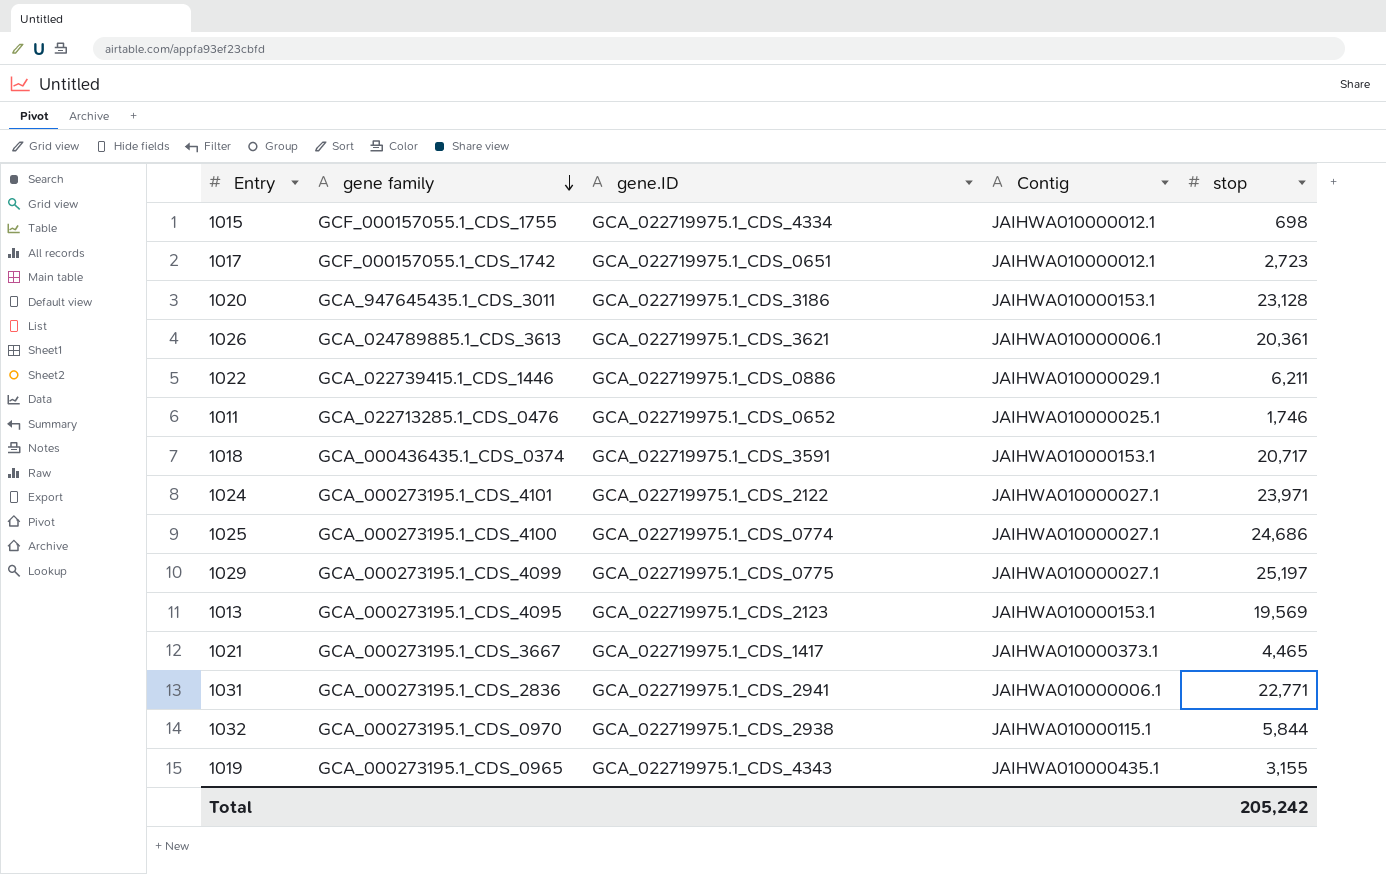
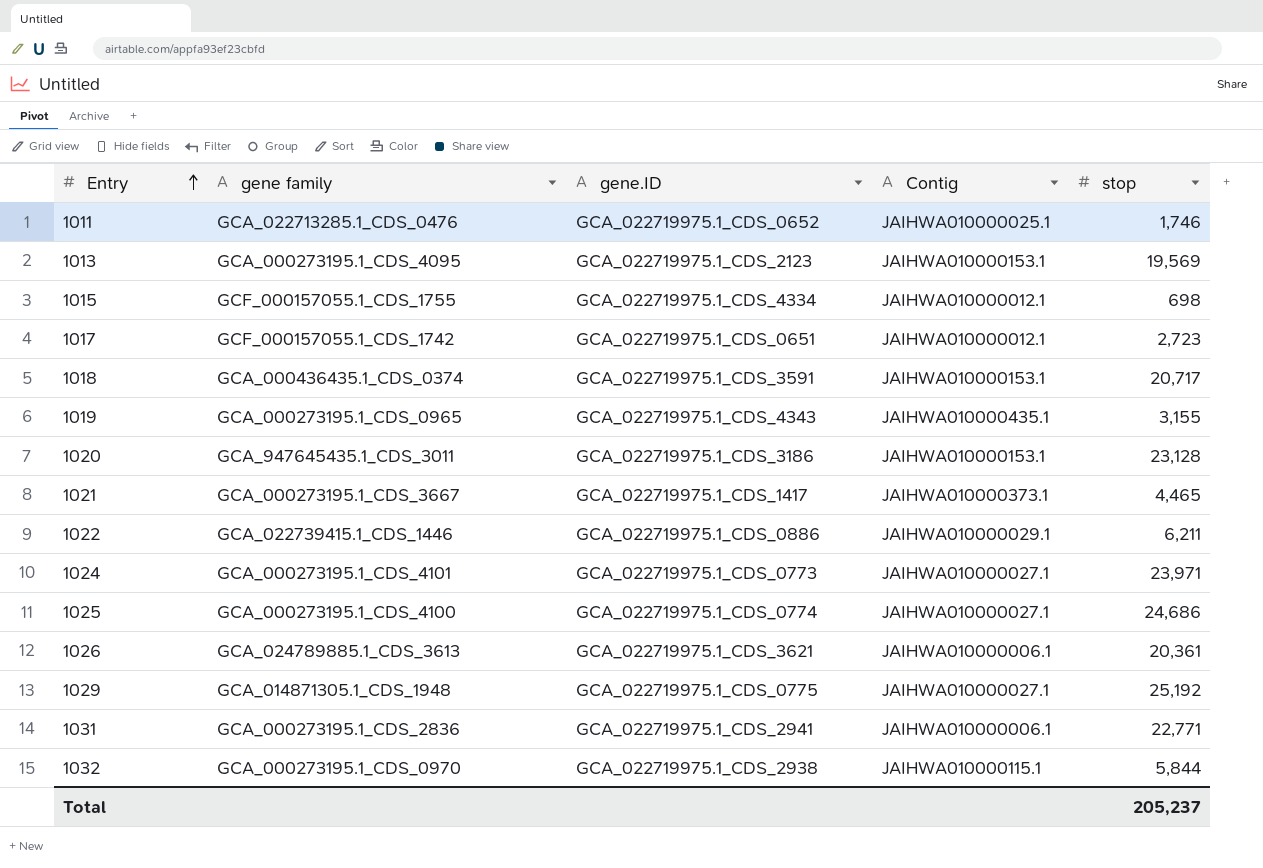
row order: gene family descending -> Entry ascending
1024 | gene.ID: GCA_022719975.1_CDS_2122 -> GCA_022719975.1_CDS_0773
1029 | gene family: GCA_000273195.1_CDS_4099 -> GCA_014871305.1_CDS_1948
1029 | stop: 25,197 -> 25,192
Total | stop: 205,242 -> 205,237

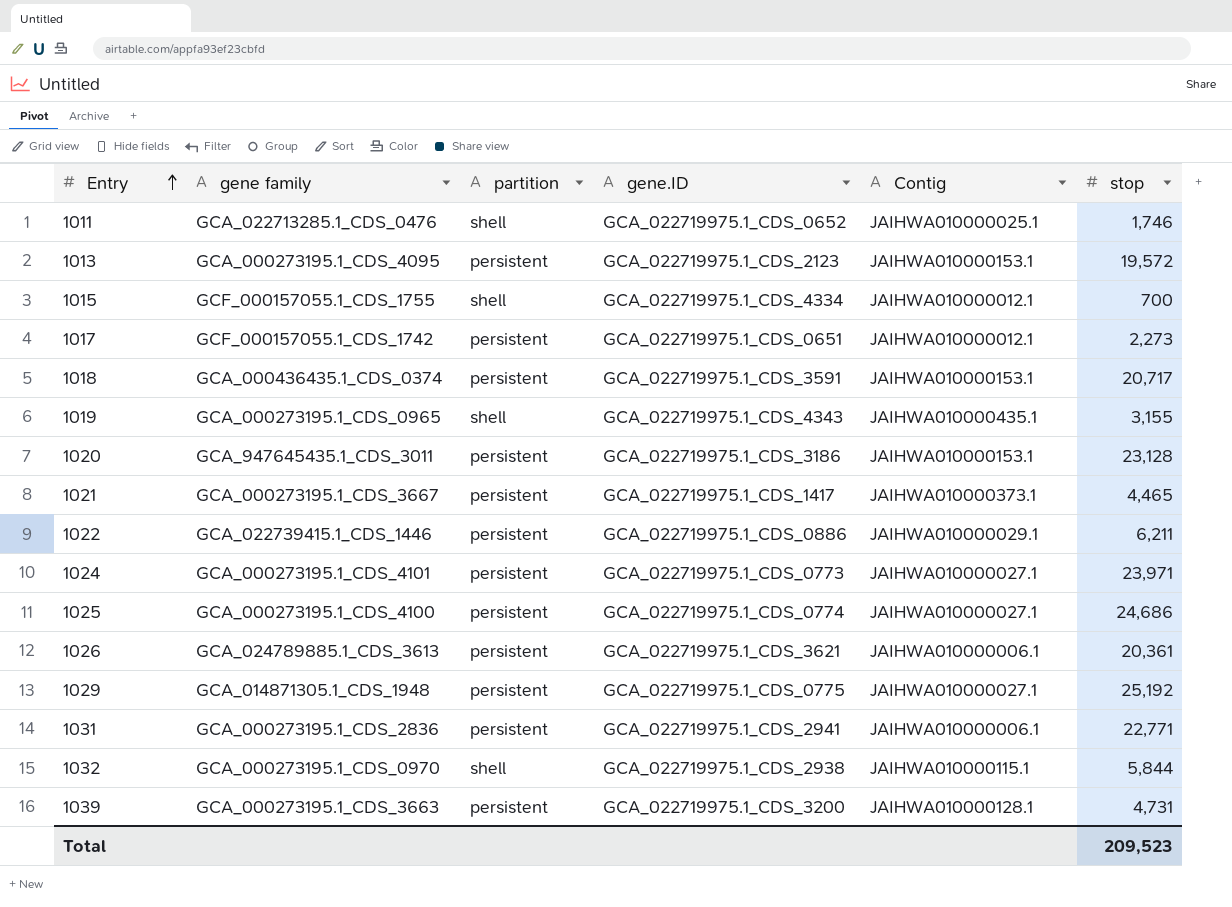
column partition | position: none -> 3
1013 | stop: 19,569 -> 19,572
1015 | stop: 698 -> 700
1017 | stop: 2,723 -> 2,273
row 1039: none -> GCA_000273195.1_CDS_3663 | persistent | GCA_022719975.1_CDS_3200 | JAIHWA010000128.1 | 4,731
Total | stop: 205,237 -> 209,523

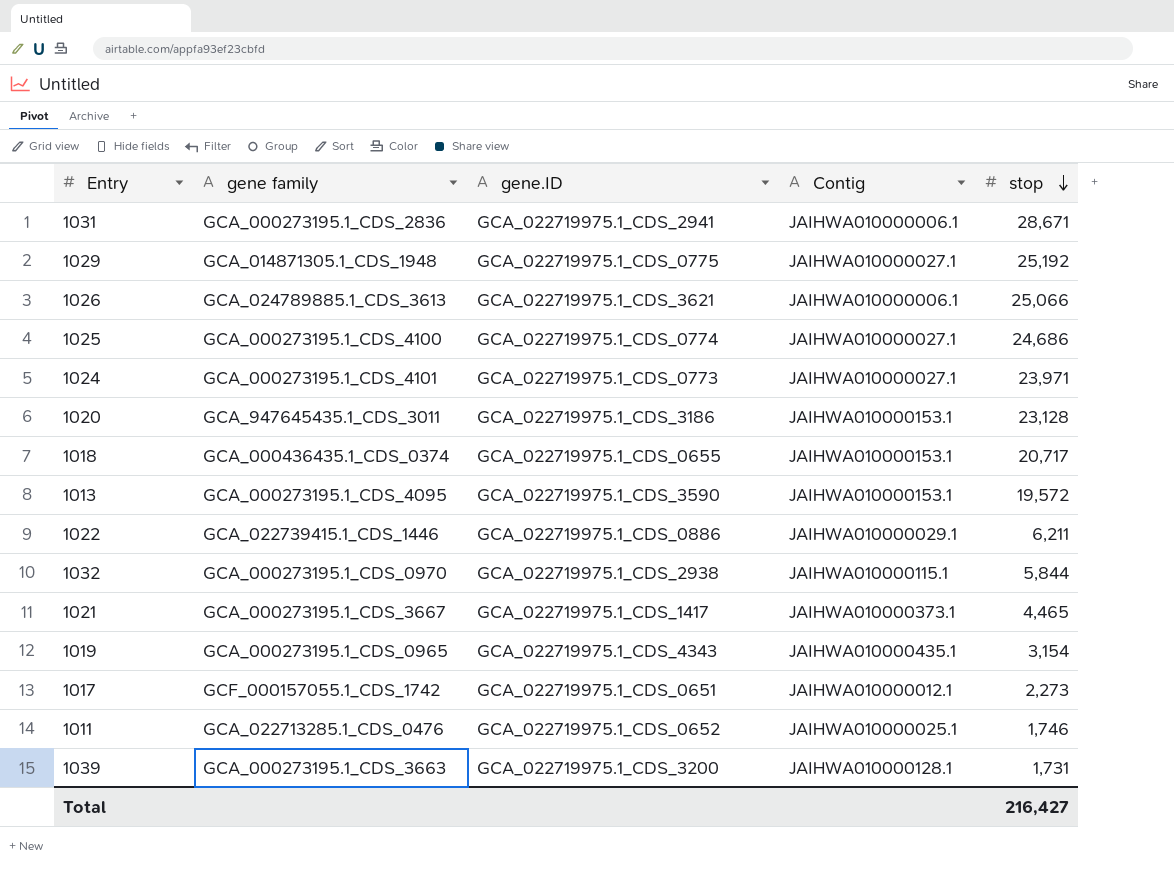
row order: Entry ascending -> stop descending
column partition | position: 3 -> none
row 1015: GCF_000157055.1_CDS_1755 | shell | GCA_022719975.1_CDS_4334 | JAIHWA010000012.1 | 700 -> none
1031 | stop: 22,771 -> 28,671
1026 | stop: 20,361 -> 25,066
1018 | gene.ID: GCA_022719975.1_CDS_3591 -> GCA_022719975.1_CDS_0655
1013 | gene.ID: GCA_022719975.1_CDS_2123 -> GCA_022719975.1_CDS_3590
1019 | stop: 3,155 -> 3,154
1039 | stop: 4,731 -> 1,731
Total | stop: 209,523 -> 216,427

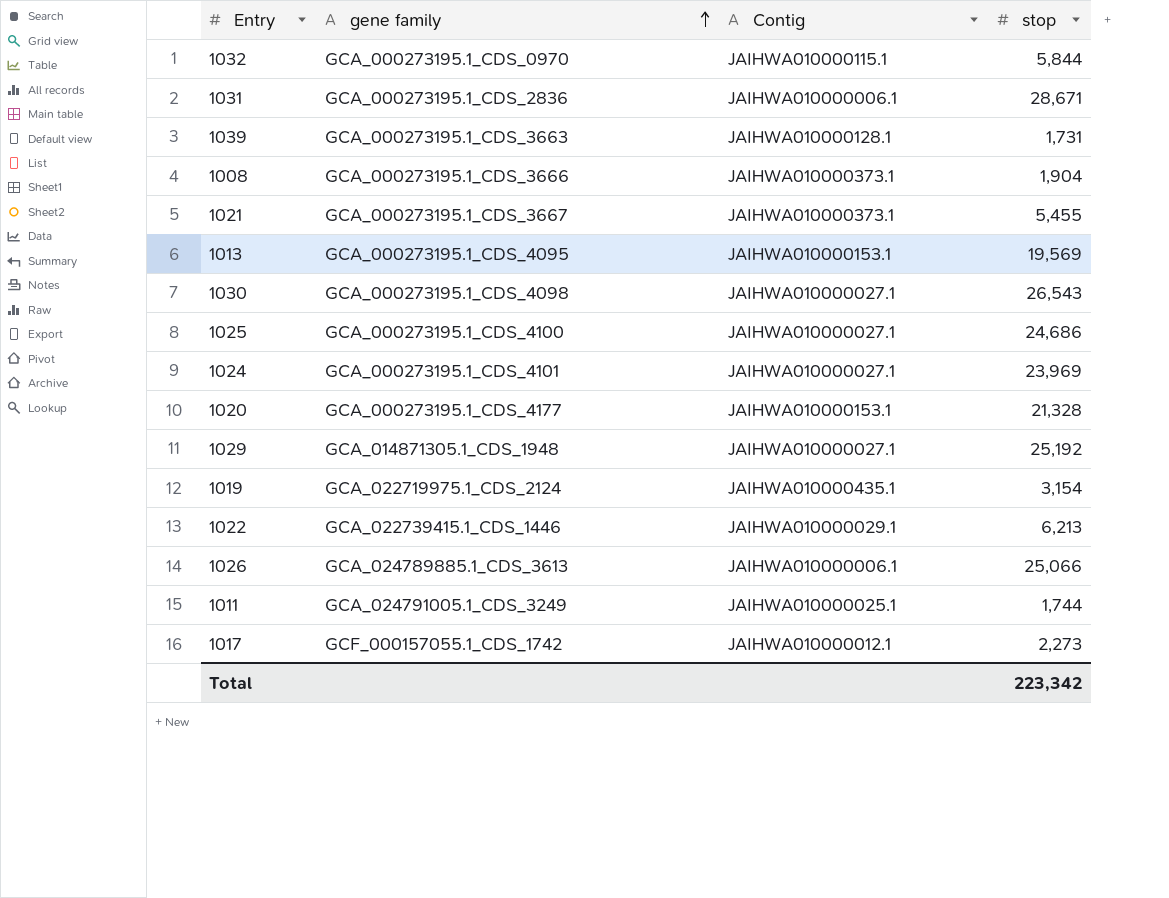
row order: stop descending -> gene family ascending
column gene.ID | position: 3 -> none
row 1018: GCA_000436435.1_CDS_0374 | GCA_022719975.1_CDS_0655 | JAIHWA010000153.1 | 20,717 -> none
row 1008: none -> GCA_000273195.1_CDS_3666 | JAIHWA010000373.1 | 1,904
1021 | stop: 4,465 -> 5,455
1013 | stop: 19,572 -> 19,569
row 1030: none -> GCA_000273195.1_CDS_4098 | JAIHWA010000027.1 | 26,543
1024 | stop: 23,971 -> 23,969
1020 | gene family: GCA_947645435.1_CDS_3011 -> GCA_000273195.1_CDS_4177
1020 | stop: 23,128 -> 21,328
1019 | gene family: GCA_000273195.1_CDS_0965 -> GCA_022719975.1_CDS_2124
1022 | stop: 6,211 -> 6,213
1011 | gene family: GCA_022713285.1_CDS_0476 -> GCA_024791005.1_CDS_3249
1011 | stop: 1,746 -> 1,744
Total | stop: 216,427 -> 223,342

